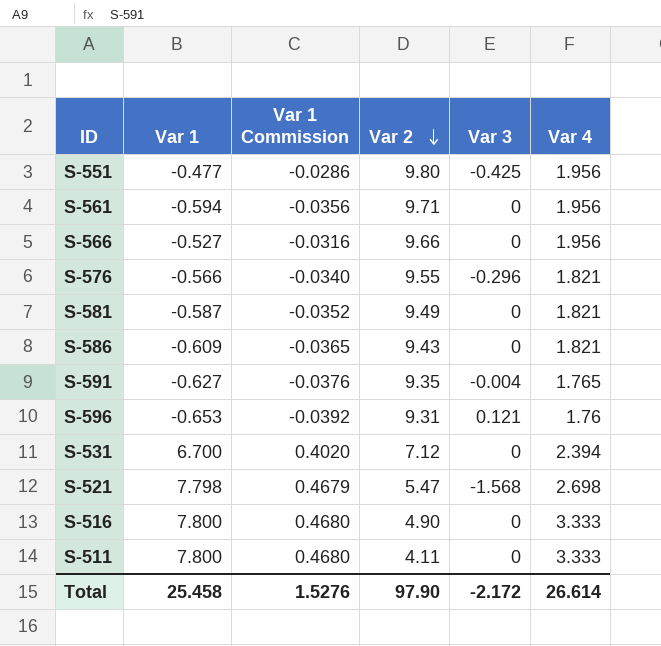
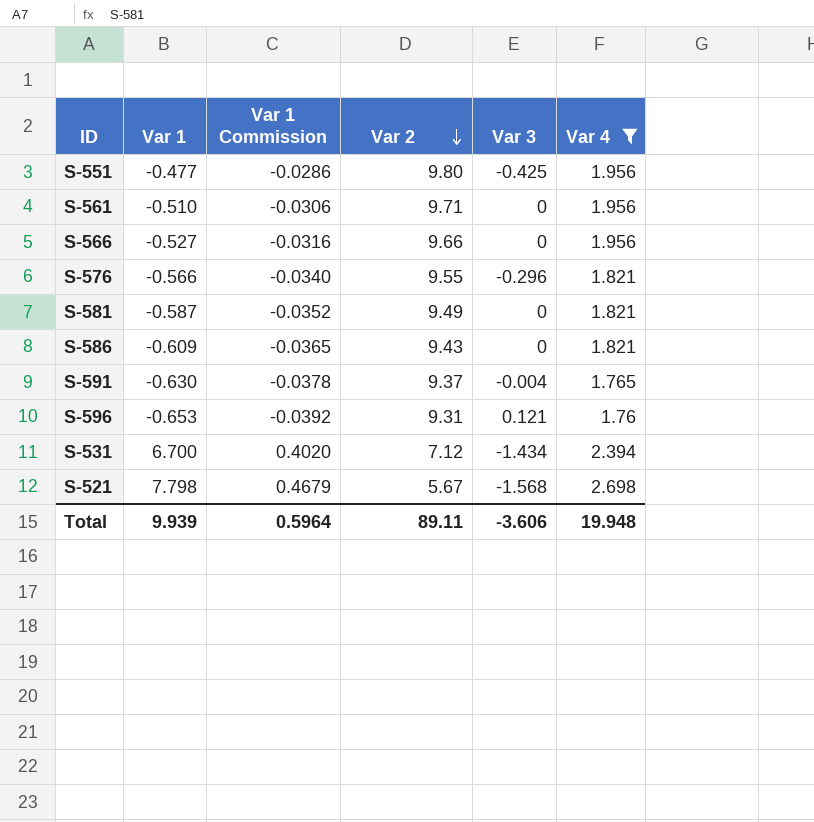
filter: none -> Var 4 != 3.333
S-561 | Var 1: -0.594 -> -0.510
S-561 | Var 1 Commission: -0.0356 -> -0.0306
S-591 | Var 1: -0.627 -> -0.630
S-591 | Var 1 Commission: -0.0376 -> -0.0378
S-591 | Var 2: 9.35 -> 9.37
S-531 | Var 3: 0 -> -1.434
S-521 | Var 2: 5.47 -> 5.67
Total | Var 1: 25.458 -> 9.939
Total | Var 1 Commission: 1.5276 -> 0.5964
Total | Var 2: 97.90 -> 89.11
Total | Var 3: -2.172 -> -3.606
Total | Var 4: 26.614 -> 19.948

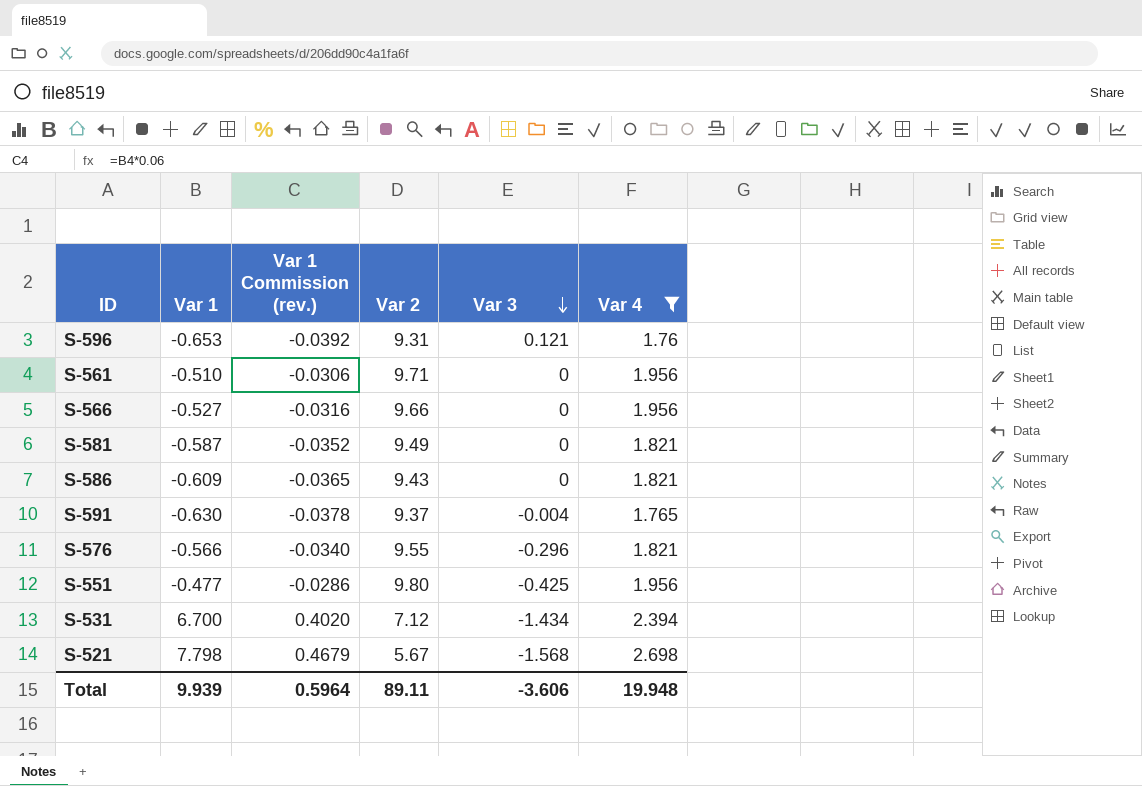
row order: Var 2 descending -> Var 3 descending
column name: Var 1 Commission -> Var 1 Commission (rev.)

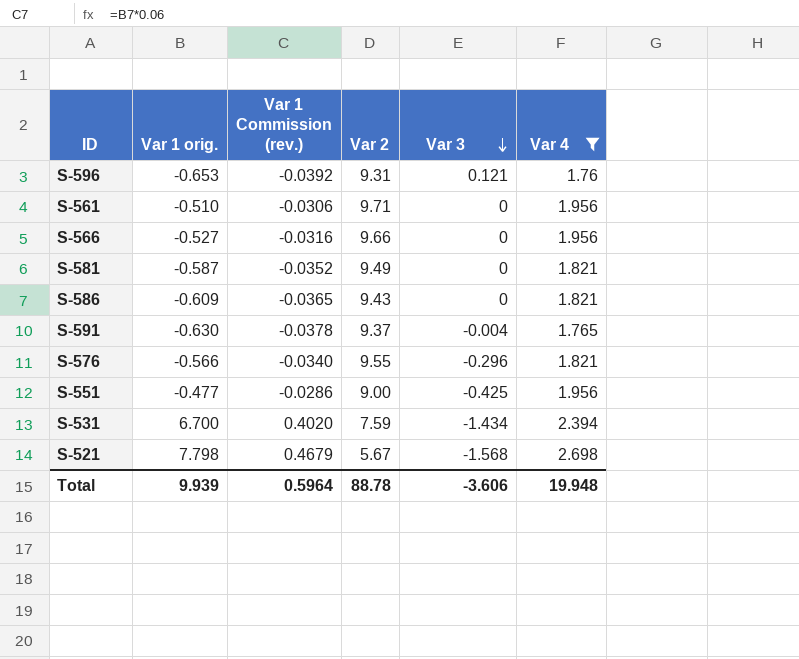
column name: Var 1 -> Var 1 orig.
S-551 | Var 2: 9.80 -> 9.00
S-531 | Var 2: 7.12 -> 7.59
Total | Var 2: 89.11 -> 88.78

